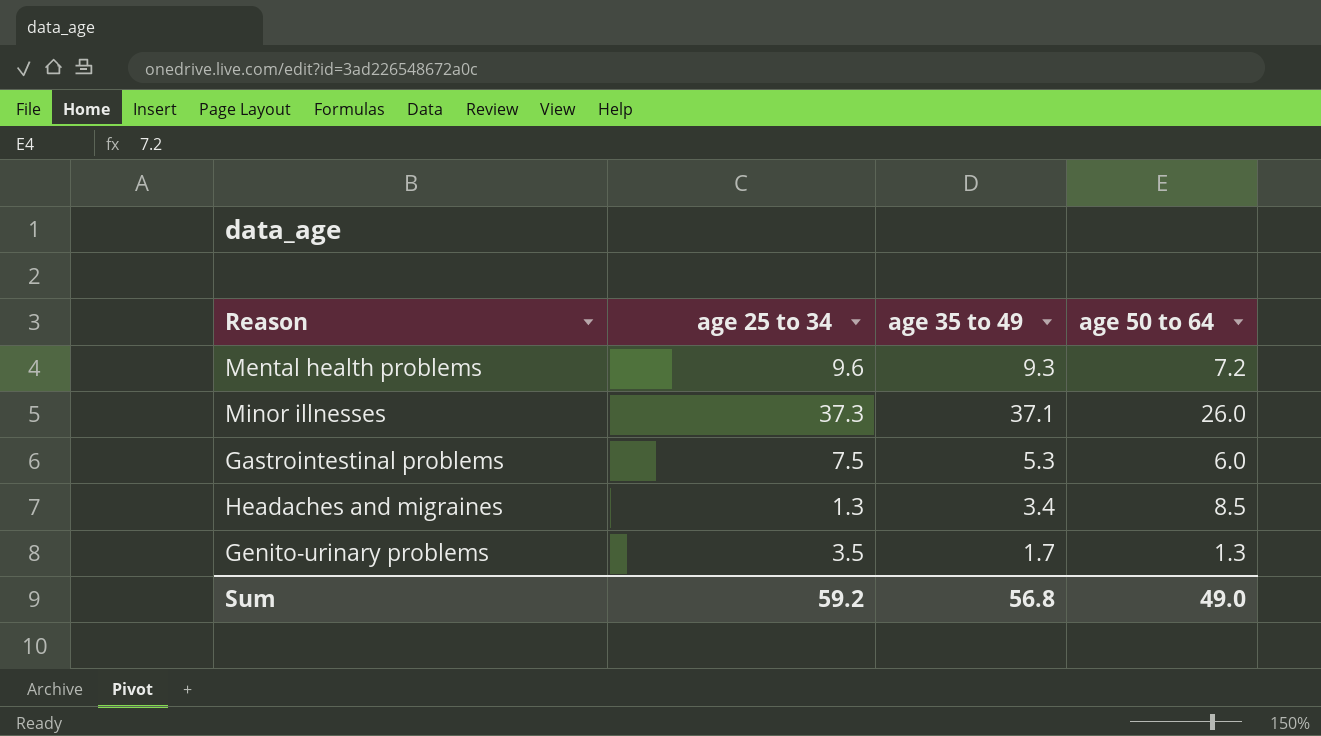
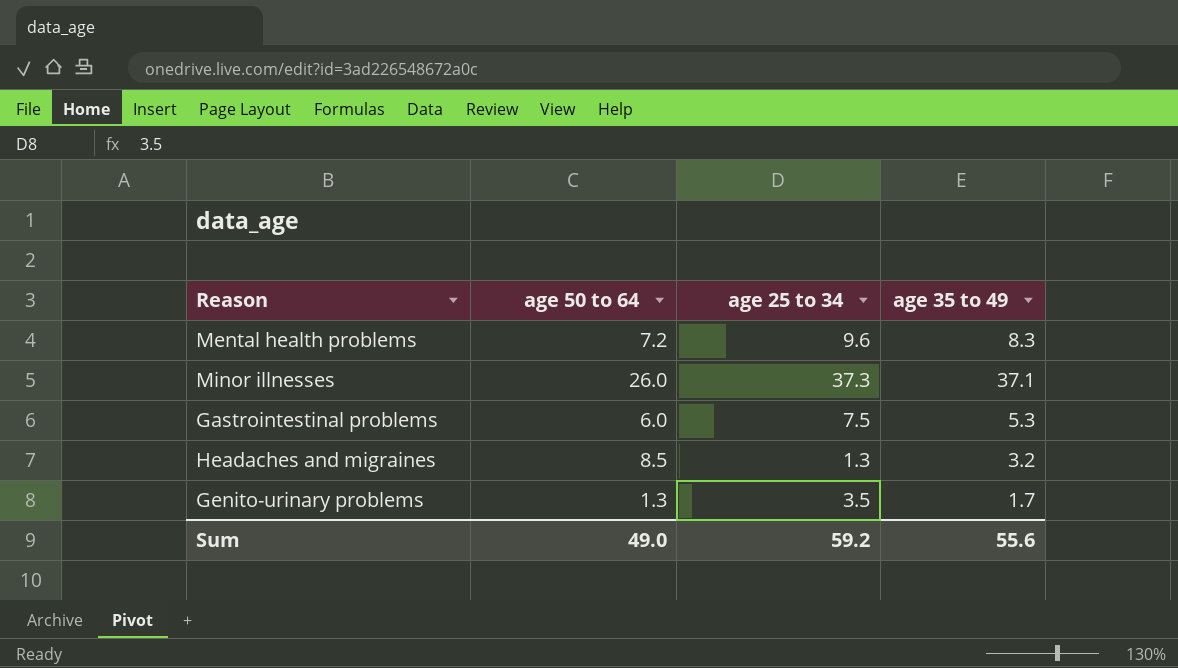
column age 50 to 64 | position: 4 -> 2
Mental health problems | age 35 to 49: 9.3 -> 8.3
Headaches and migraines | age 35 to 49: 3.4 -> 3.2
Sum | age 35 to 49: 56.8 -> 55.6

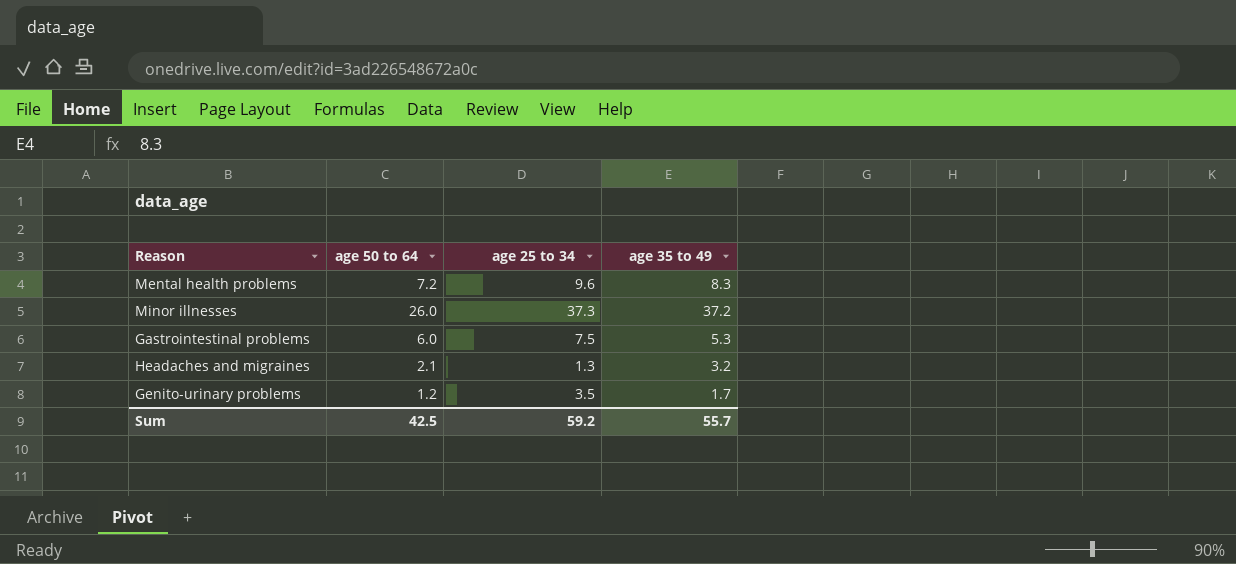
Minor illnesses | age 35 to 49: 37.1 -> 37.2
Headaches and migraines | age 50 to 64: 8.5 -> 2.1
Genito-urinary problems | age 50 to 64: 1.3 -> 1.2
Sum | age 50 to 64: 49.0 -> 42.5
Sum | age 35 to 49: 55.6 -> 55.7

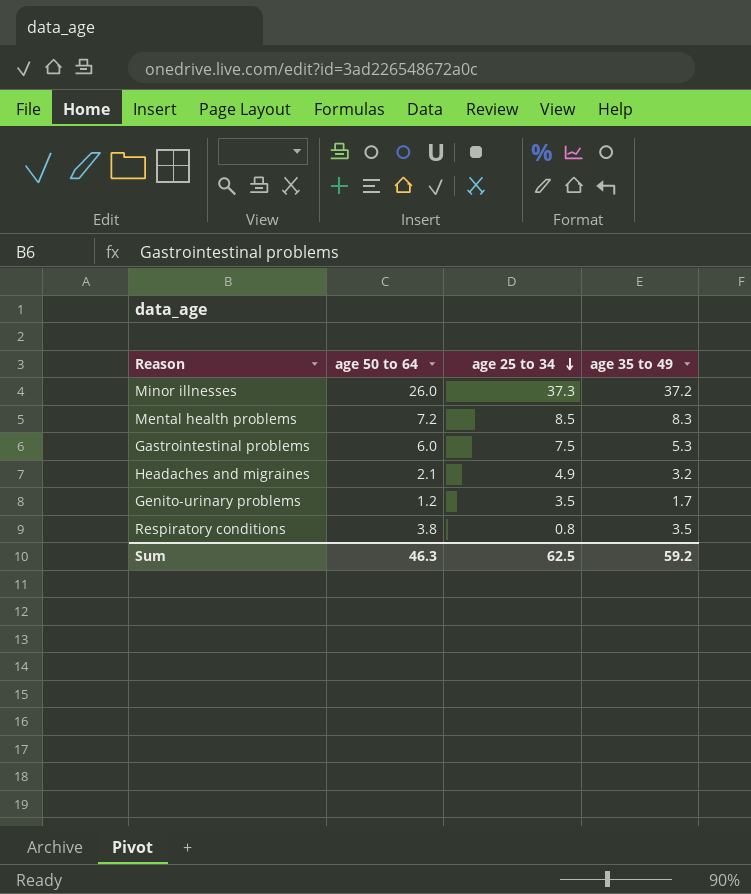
row order: none -> age 25 to 34 descending
Mental health problems | age 25 to 34: 9.6 -> 8.5
Headaches and migraines | age 25 to 34: 1.3 -> 4.9
row Respiratory conditions: none -> 3.8 | 0.8 | 3.5
Sum | age 50 to 64: 42.5 -> 46.3
Sum | age 25 to 34: 59.2 -> 62.5
Sum | age 35 to 49: 55.7 -> 59.2

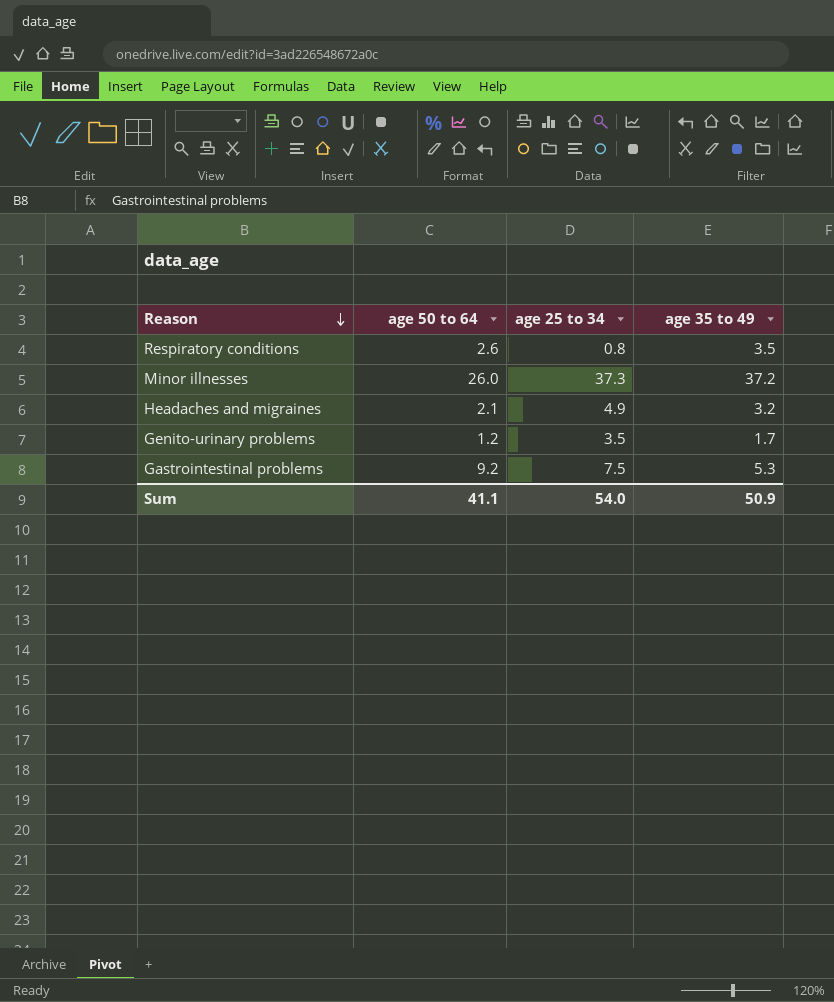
row order: age 25 to 34 descending -> Reason descending
row Mental health problems: 7.2 | 8.5 | 8.3 -> none
Respiratory conditions | age 50 to 64: 3.8 -> 2.6
Gastrointestinal problems | age 50 to 64: 6.0 -> 9.2
Sum | age 50 to 64: 46.3 -> 41.1
Sum | age 25 to 34: 62.5 -> 54.0
Sum | age 35 to 49: 59.2 -> 50.9

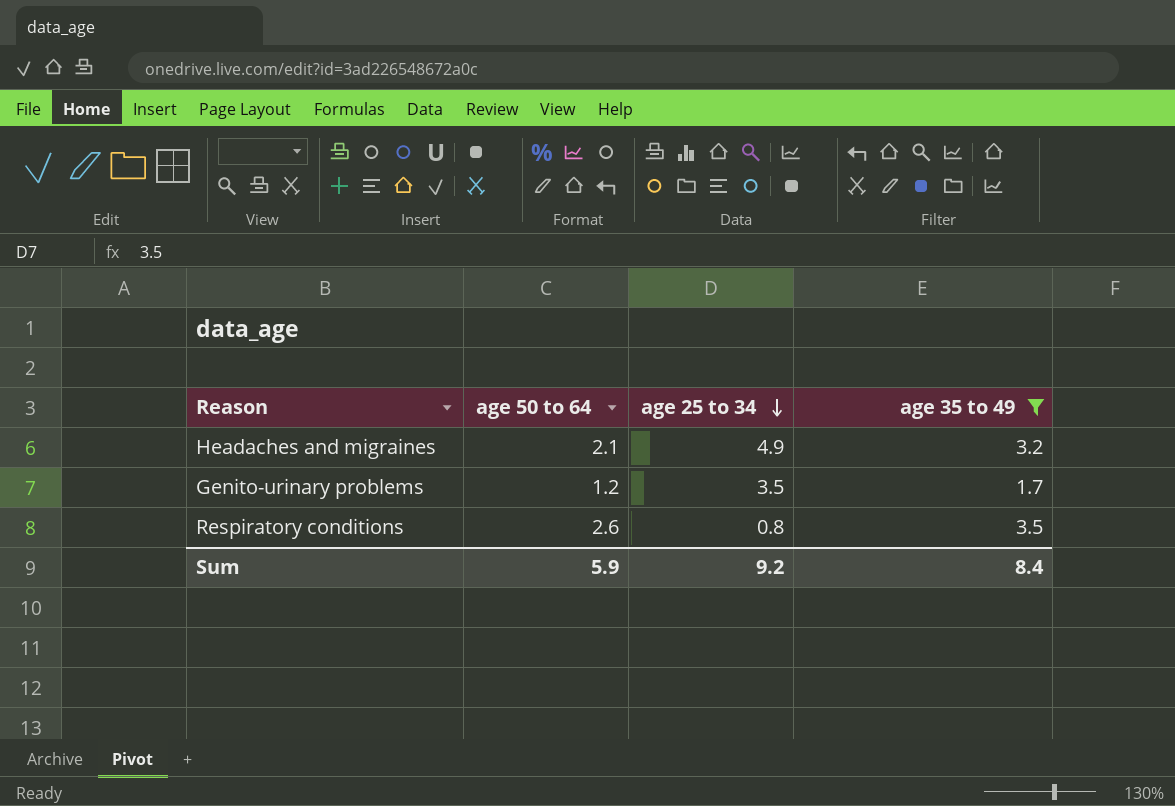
filter: none -> age 35 to 49 <= 3.5
row order: Reason descending -> age 25 to 34 descending
Sum | age 50 to 64: 41.1 -> 5.9
Sum | age 25 to 34: 54.0 -> 9.2
Sum | age 35 to 49: 50.9 -> 8.4

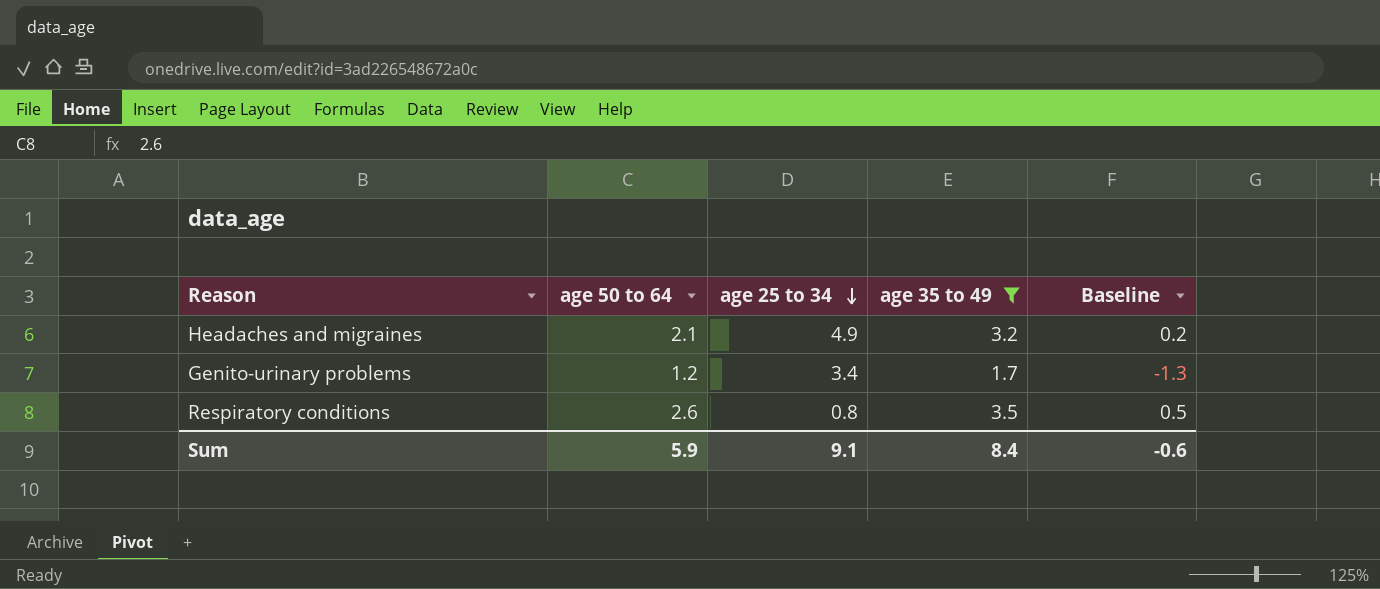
column Baseline | formula: none -> [age 35 to 49] - 3
Genito-urinary problems | age 25 to 34: 3.5 -> 3.4
Sum | age 25 to 34: 9.2 -> 9.1

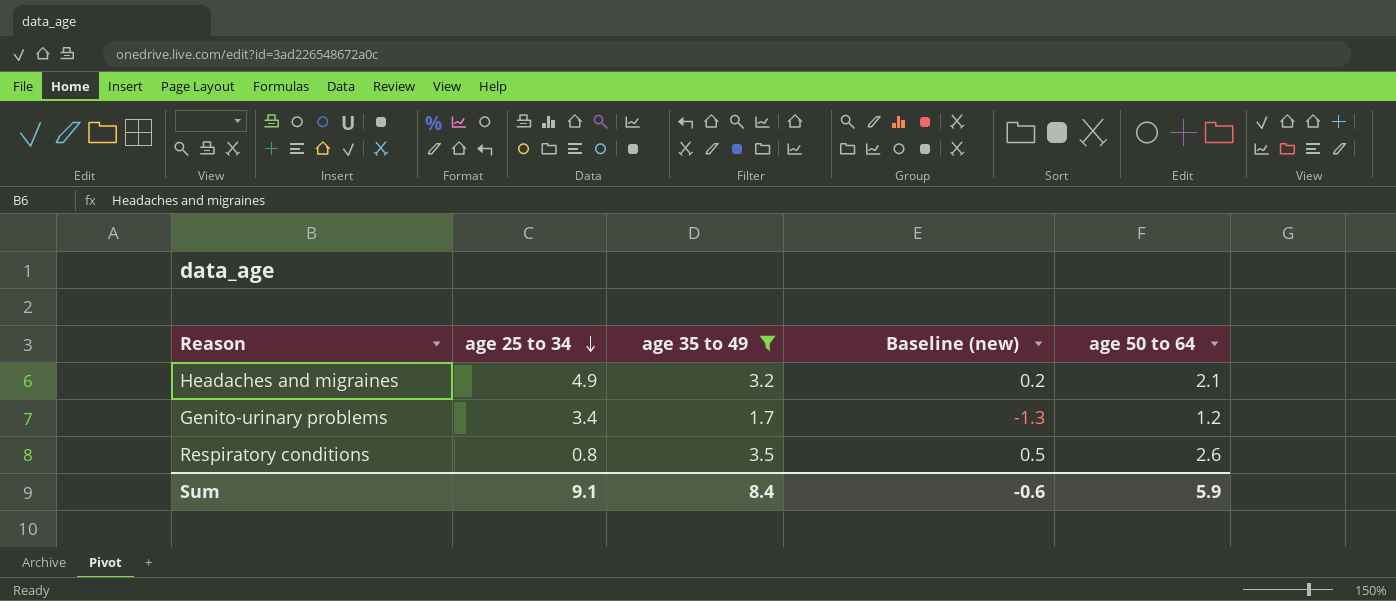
column name: Baseline -> Baseline (new)
column age 50 to 64 | position: 2 -> 5

